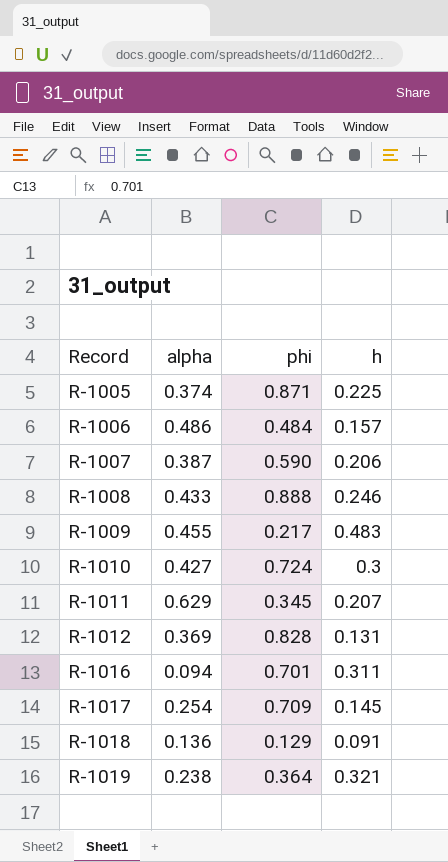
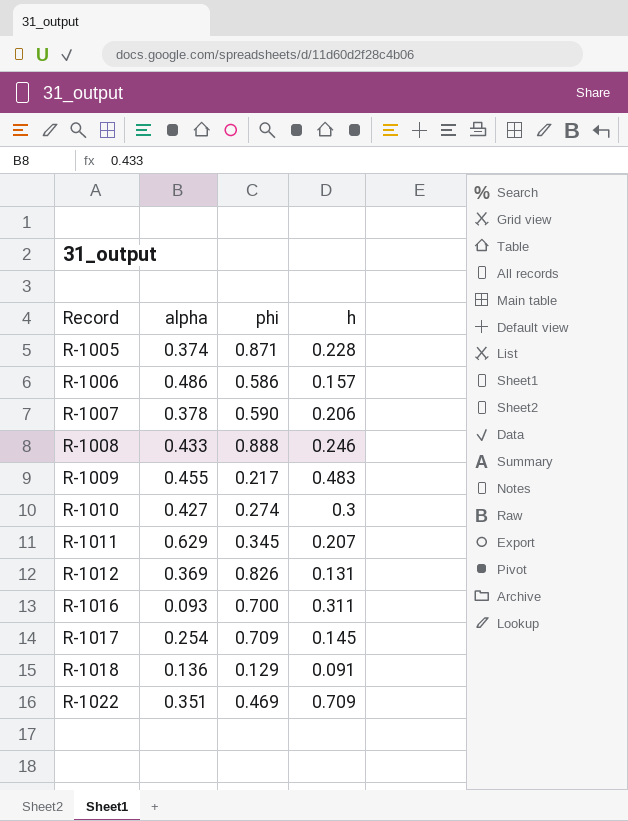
row R-1019: 0.238 | 0.364 | 0.321 -> none
R-1005 | h: 0.225 -> 0.228
R-1006 | phi: 0.484 -> 0.586
R-1007 | alpha: 0.387 -> 0.378
R-1010 | phi: 0.724 -> 0.274
R-1012 | phi: 0.828 -> 0.826
R-1016 | alpha: 0.094 -> 0.093
R-1016 | phi: 0.701 -> 0.700
row R-1022: none -> 0.351 | 0.469 | 0.709

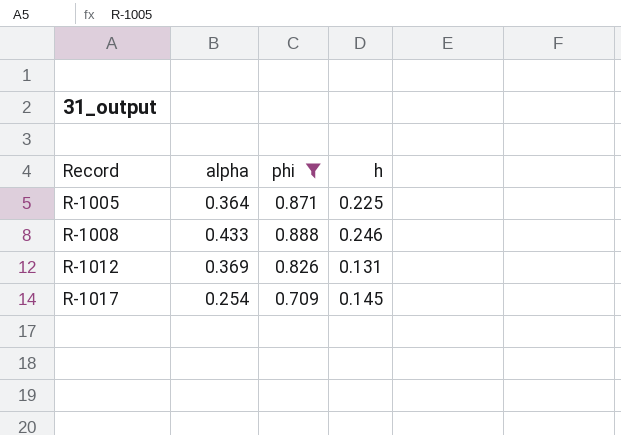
filter: none -> phi >= 0.709
R-1005 | alpha: 0.374 -> 0.364
R-1005 | h: 0.228 -> 0.225

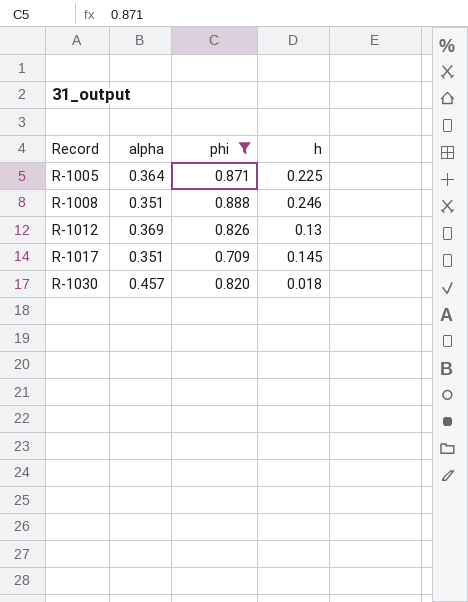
R-1008 | alpha: 0.433 -> 0.351
R-1012 | h: 0.131 -> 0.13
R-1017 | alpha: 0.254 -> 0.351
row R-1030: none -> 0.457 | 0.820 | 0.018

